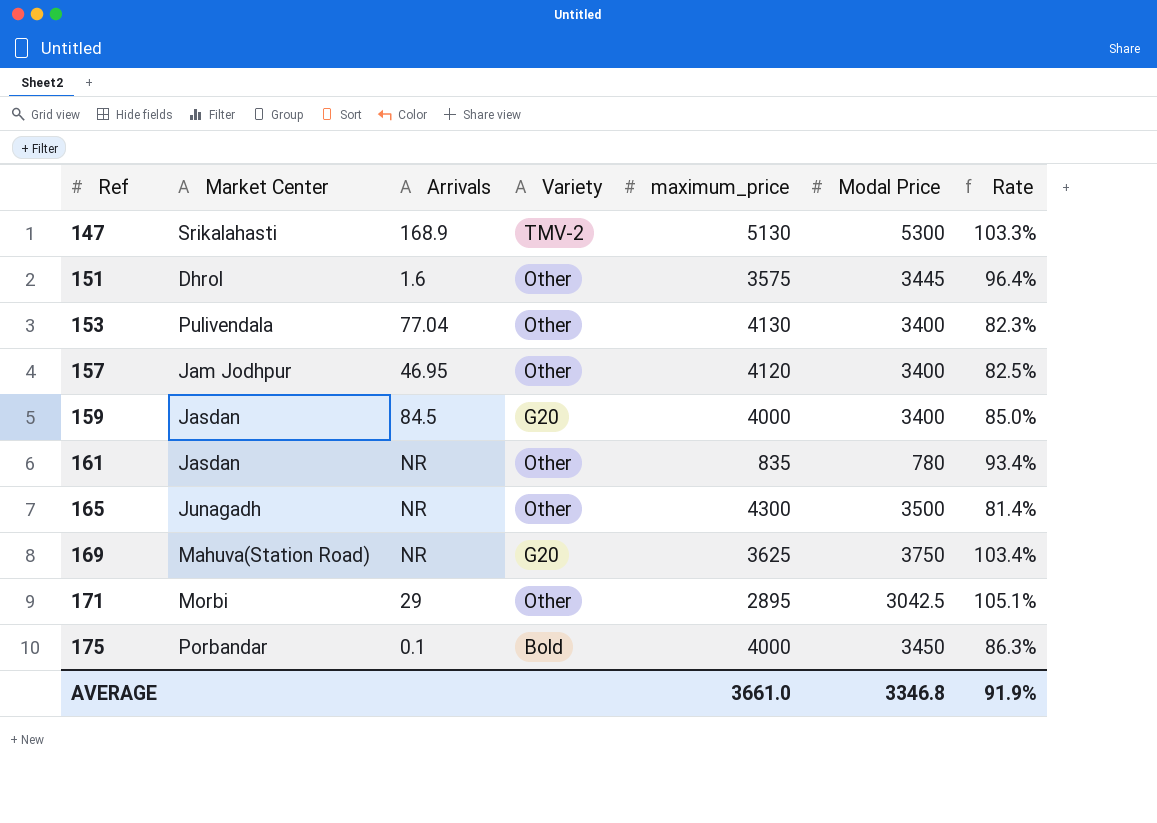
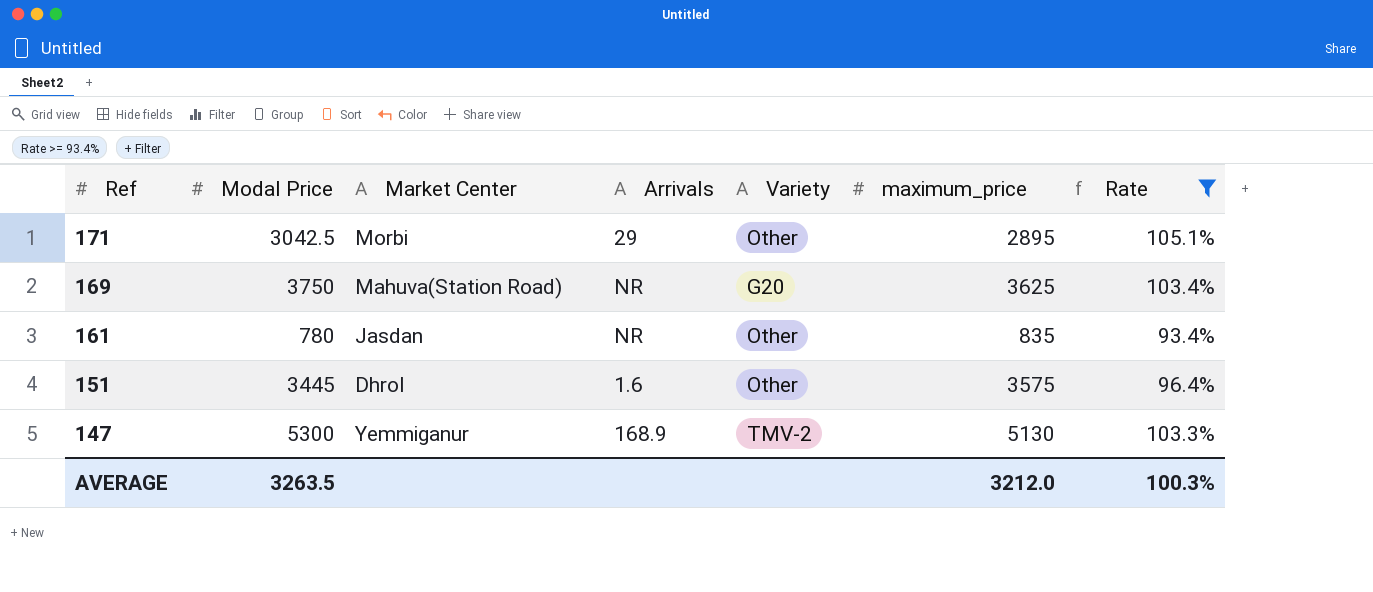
filter: none -> Rate >= 93.4%
row order: Ref ascending -> Ref descending
column Modal Price | position: 6 -> 2
147 | Market Center: Srikalahasti -> Yemmiganur
AVERAGE | Modal Price: 3346.8 -> 3263.5
AVERAGE | maximum_price: 3661.0 -> 3212.0
AVERAGE | Rate: 91.9% -> 100.3%

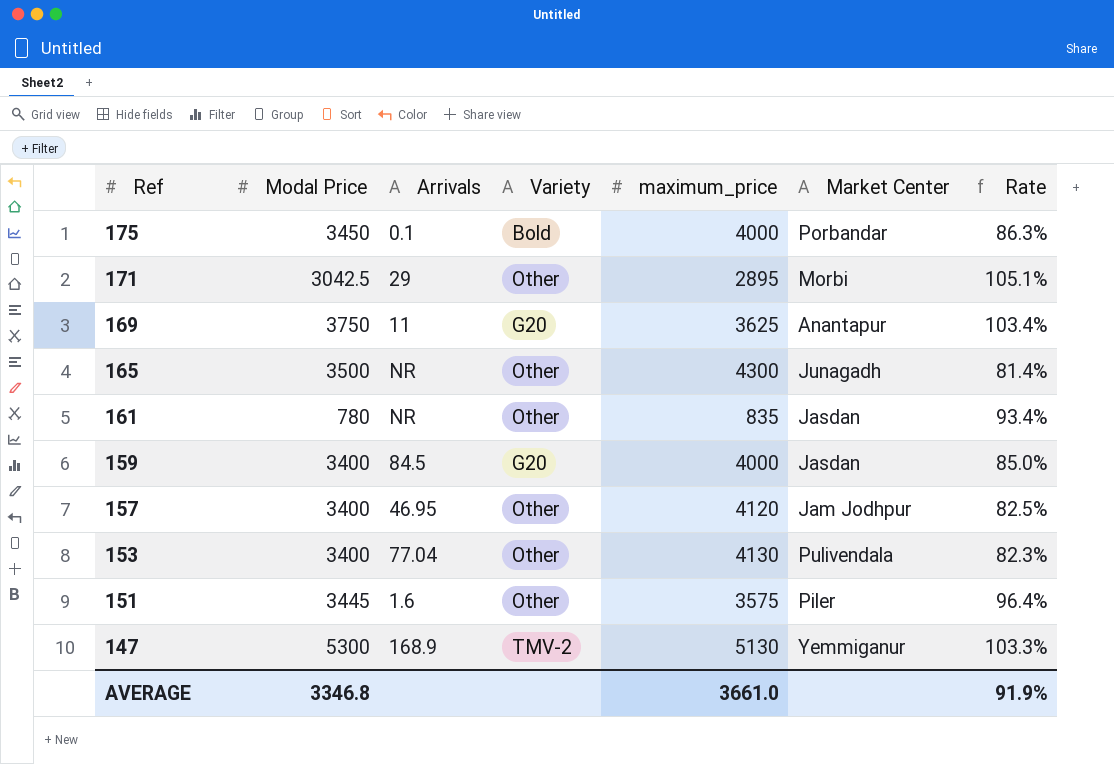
filter: Rate >= 93.4% -> none
column Market Center | position: 3 -> 6
169 | Arrivals: NR -> 11
169 | Market Center: Mahuva(Station Road) -> Anantapur
151 | Market Center: Dhrol -> Piler
AVERAGE | Modal Price: 3263.5 -> 3346.8
AVERAGE | maximum_price: 3212.0 -> 3661.0
AVERAGE | Rate: 100.3% -> 91.9%

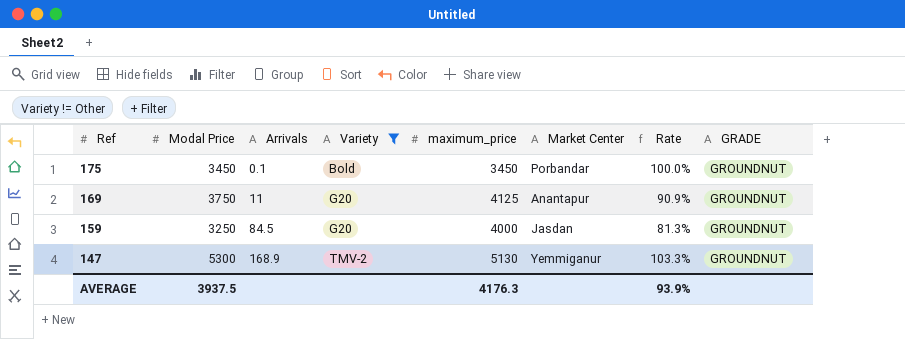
filter: none -> Variety != Other
column GRADE | position: none -> 8
175 | maximum_price: 4000 -> 3450
175 | Rate: 86.3% -> 100.0%
169 | maximum_price: 3625 -> 4125
169 | Rate: 103.4% -> 90.9%
159 | Modal Price: 3400 -> 3250
159 | Rate: 85.0% -> 81.3%
AVERAGE | Modal Price: 3346.8 -> 3937.5
AVERAGE | maximum_price: 3661.0 -> 4176.3
AVERAGE | Rate: 91.9% -> 93.9%

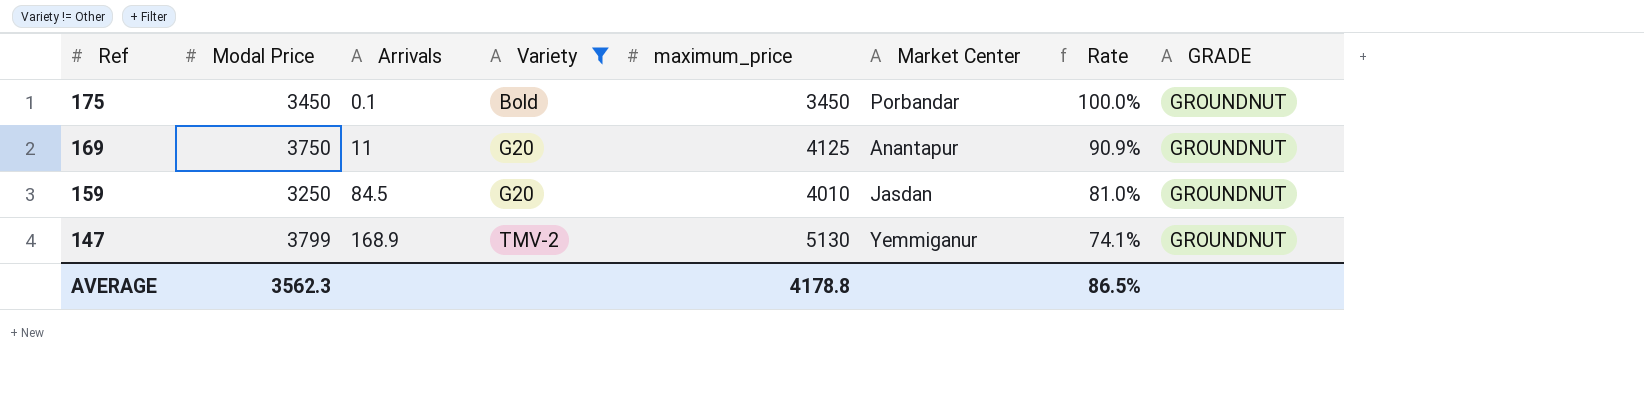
159 | maximum_price: 4000 -> 4010
159 | Rate: 81.3% -> 81.0%
147 | Modal Price: 5300 -> 3799
147 | Rate: 103.3% -> 74.1%
AVERAGE | Modal Price: 3937.5 -> 3562.3
AVERAGE | maximum_price: 4176.3 -> 4178.8
AVERAGE | Rate: 93.9% -> 86.5%

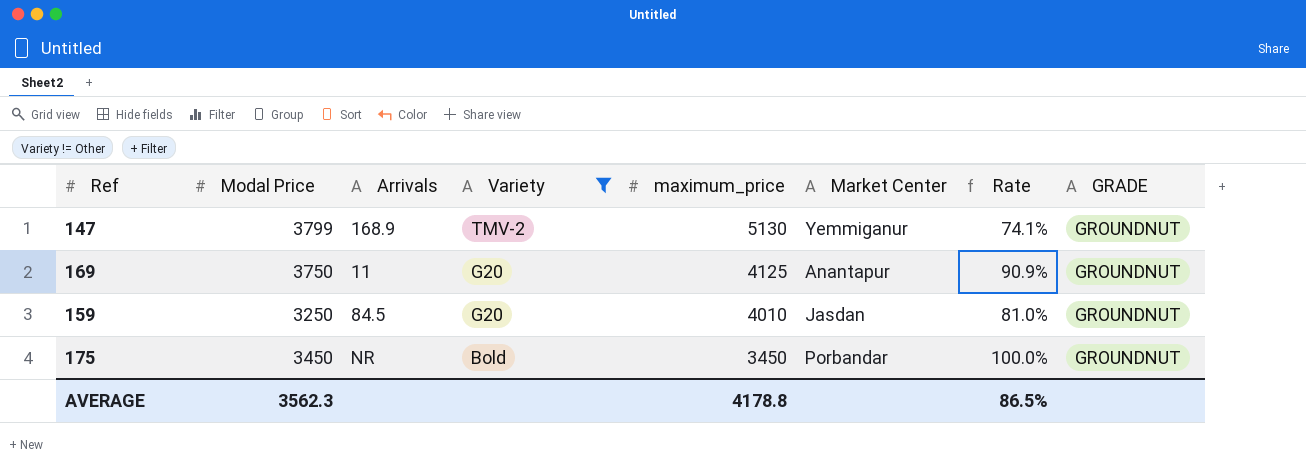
row order: Ref descending -> Variety descending
175 | Arrivals: 0.1 -> NR

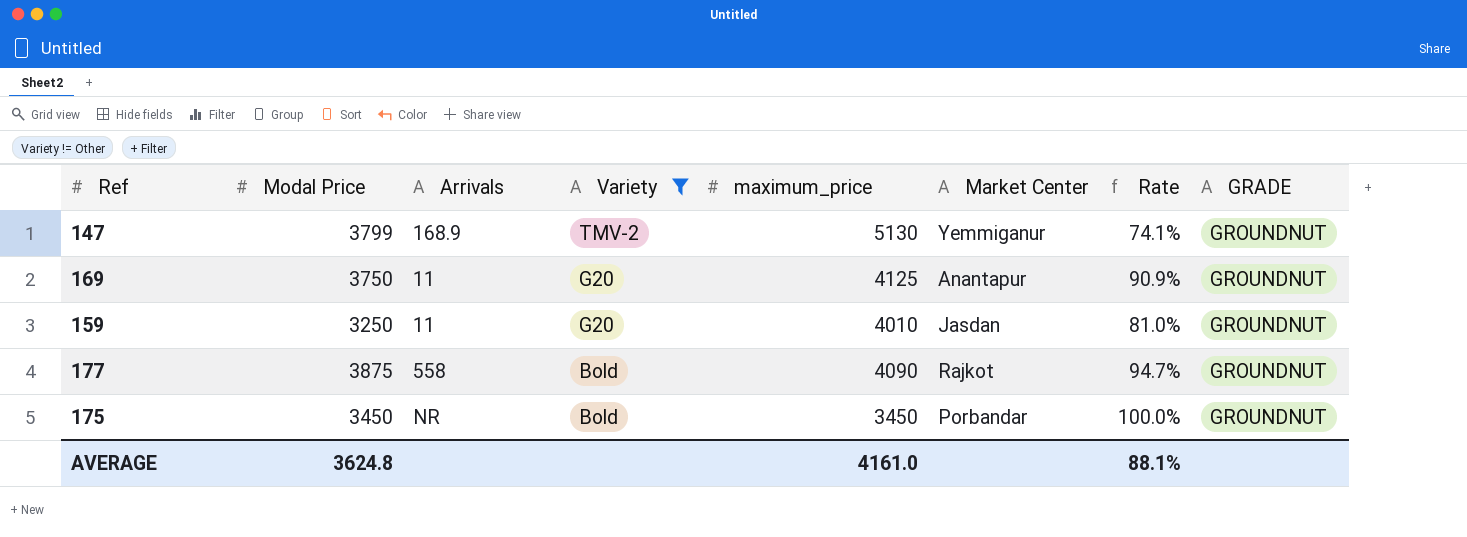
159 | Arrivals: 84.5 -> 11
row 177: none -> 3875 | 558 | Bold | 4090 | Rajkot | 94.7% | GROUNDNUT
AVERAGE | Modal Price: 3562.3 -> 3624.8
AVERAGE | maximum_price: 4178.8 -> 4161.0
AVERAGE | Rate: 86.5% -> 88.1%

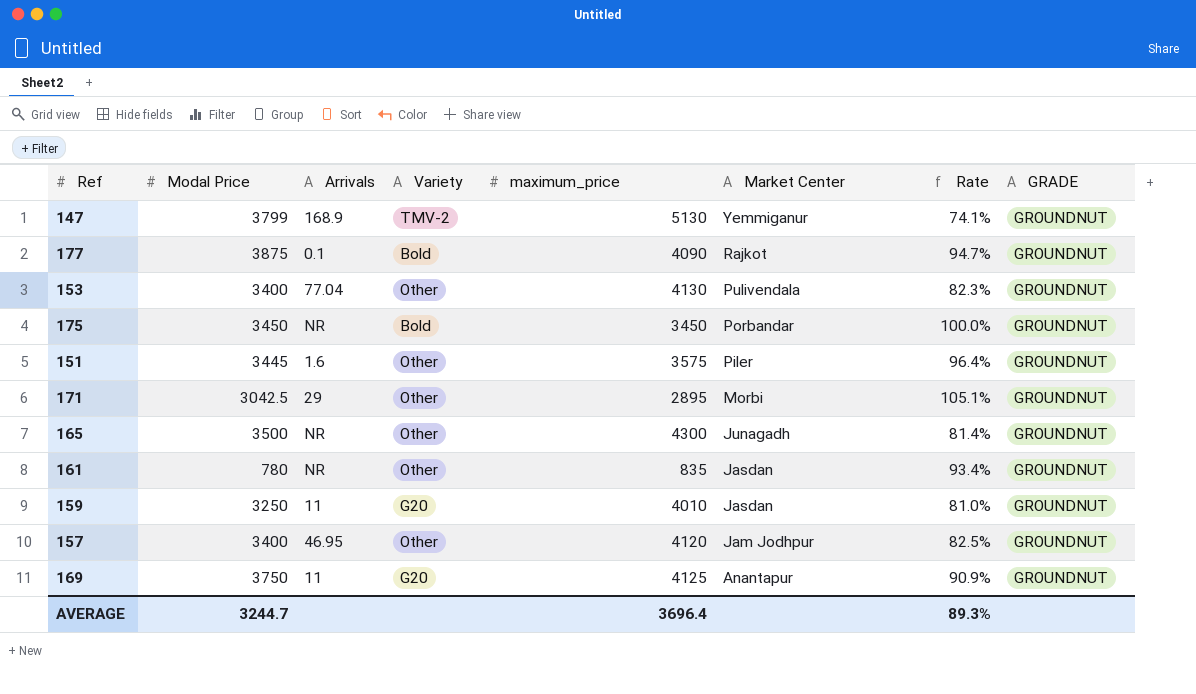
filter: Variety != Other -> none
row order: Variety descending -> Market Center descending
177 | Arrivals: 558 -> 0.1
AVERAGE | Modal Price: 3624.8 -> 3244.7
AVERAGE | maximum_price: 4161.0 -> 3696.4
AVERAGE | Rate: 88.1% -> 89.3%

